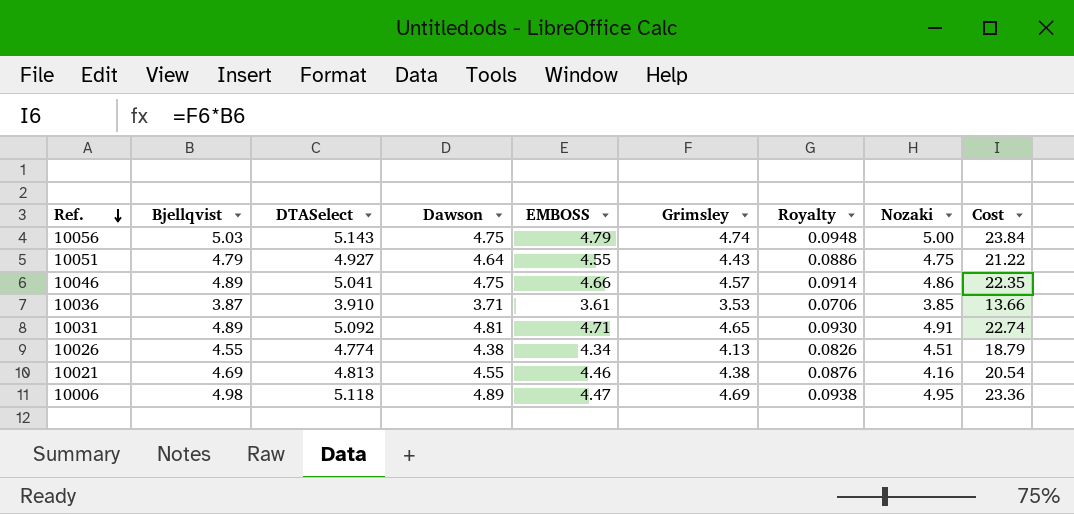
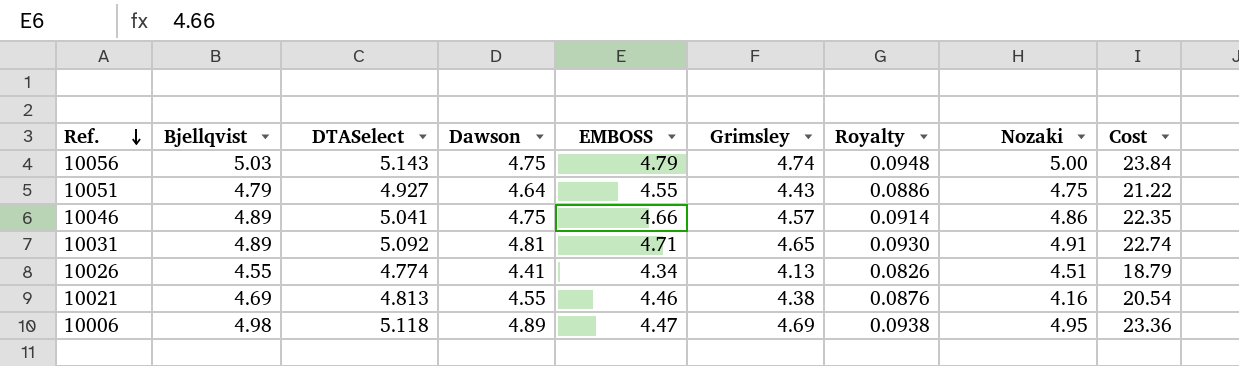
row 10036: 3.87 | 3.910 | 3.71 | 3.61 | 3.53 | 0.0706 | 3.85 | 13.66 -> none
10026 | Dawson: 4.38 -> 4.41

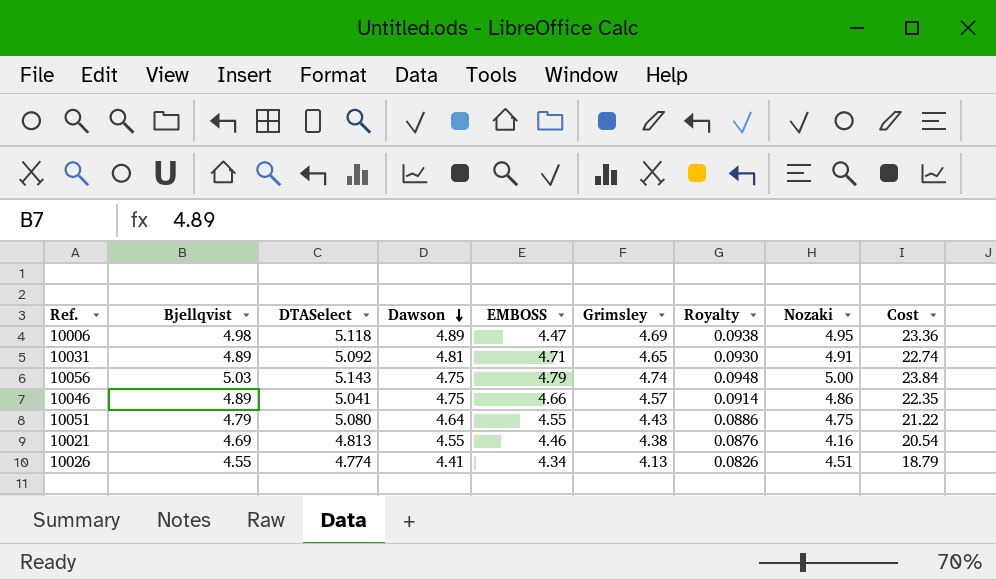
row order: Ref. descending -> Dawson descending
10051 | DTASelect: 4.927 -> 5.080

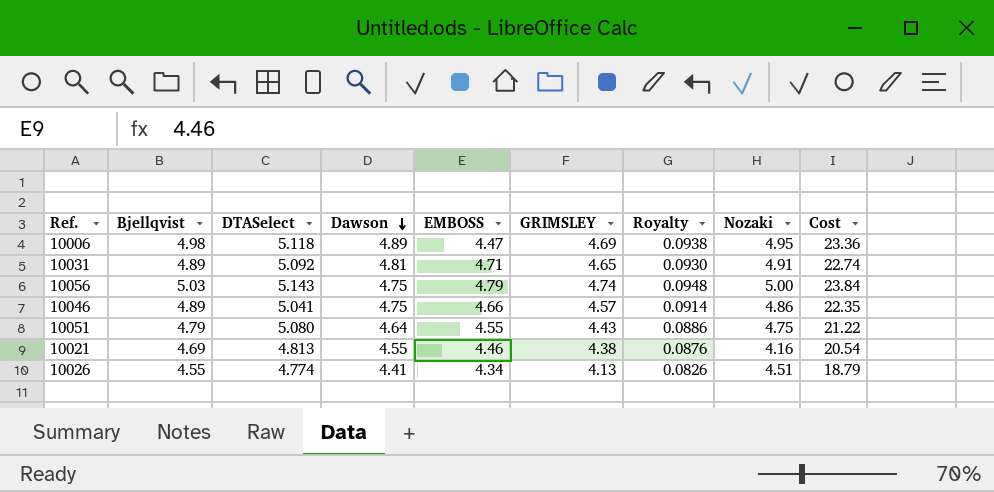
column name: Grimsley -> GRIMSLEY

